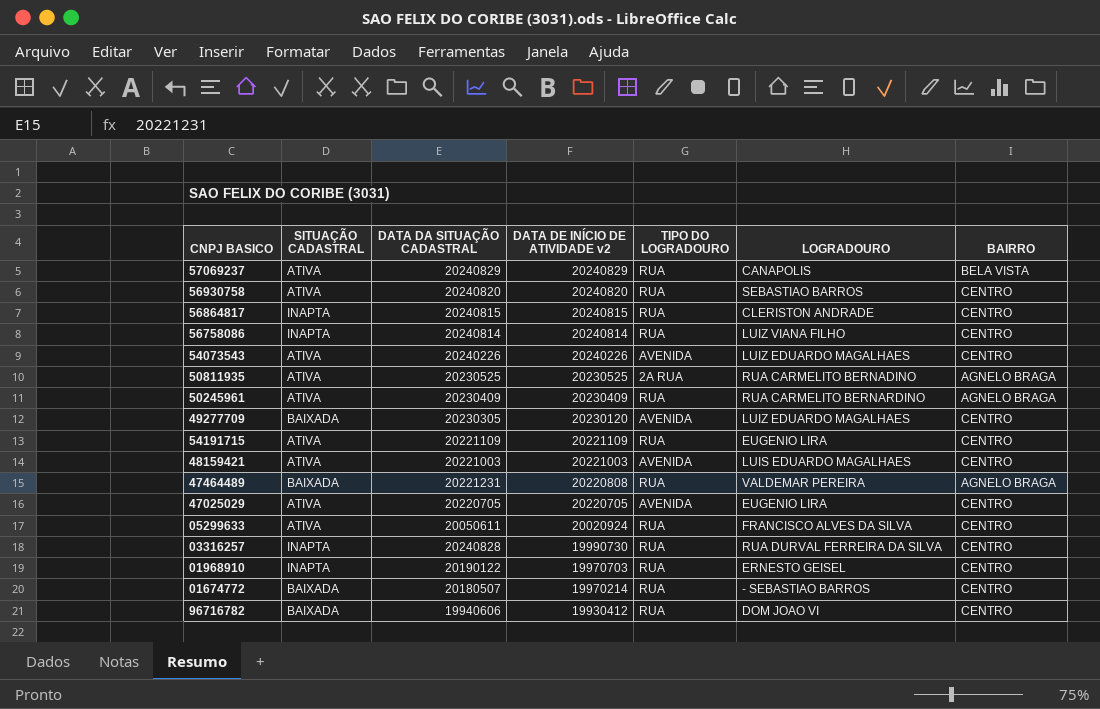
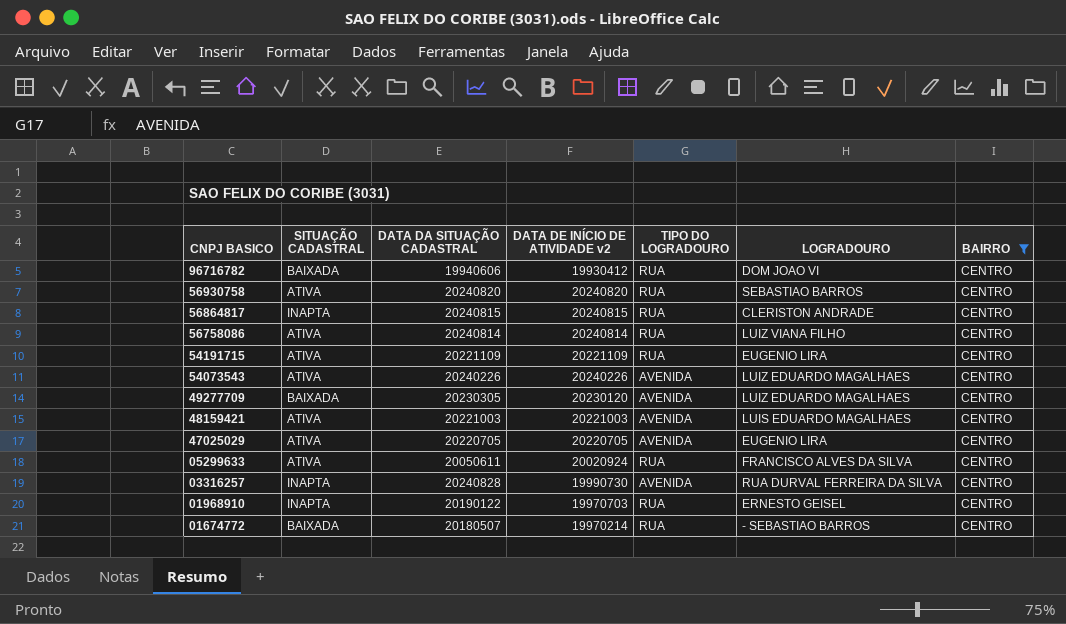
filter: none -> BAIRRO = CENTRO
row order: DATA DE INÍCIO DE ATIVIDADE v2 descending -> CNPJ BASICO descending
56758086 | SITUAÇÃO CADASTRAL: INAPTA -> ATIVA
03316257 | TIPO DO LOGRADOURO: RUA -> AVENIDA

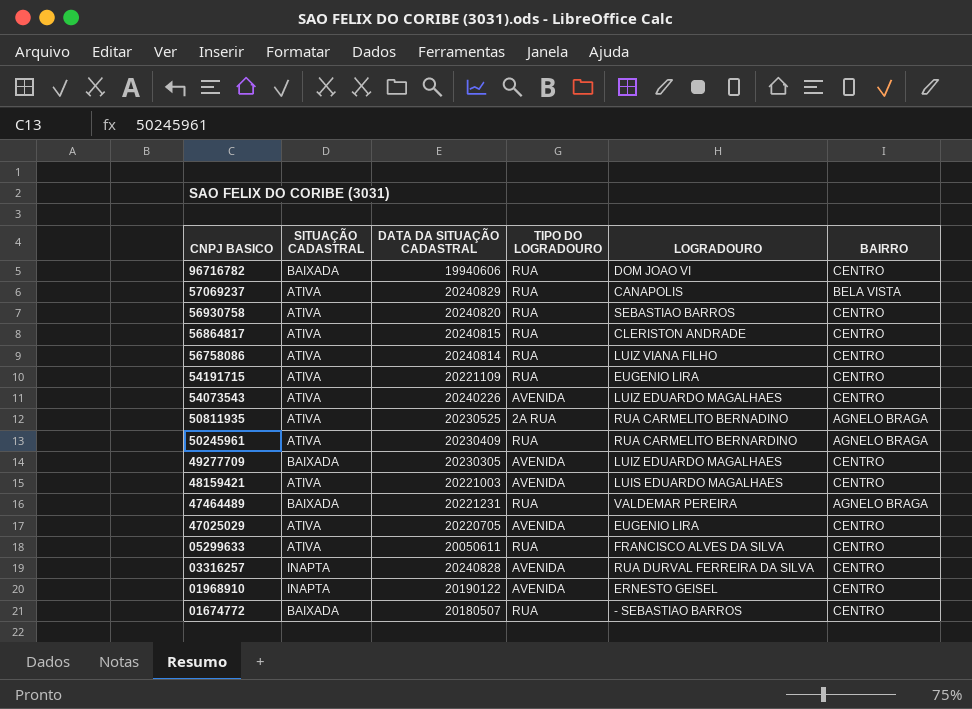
filter: BAIRRO = CENTRO -> none
column DATA DE INÍCIO DE ATIVIDADE v2 | position: 4 -> none
56864817 | SITUAÇÃO CADASTRAL: INAPTA -> ATIVA
01968910 | TIPO DO LOGRADOURO: RUA -> AVENIDA

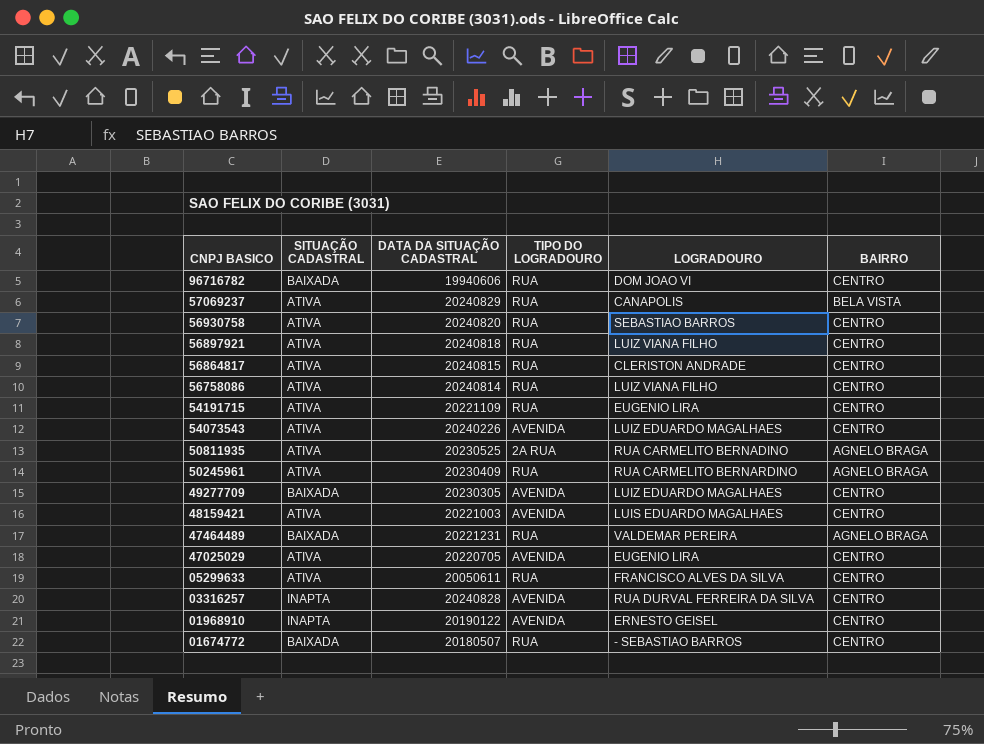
row 56897921: none -> ATIVA | 20240818 | RUA | LUIZ VIANA FILHO | CENTRO

